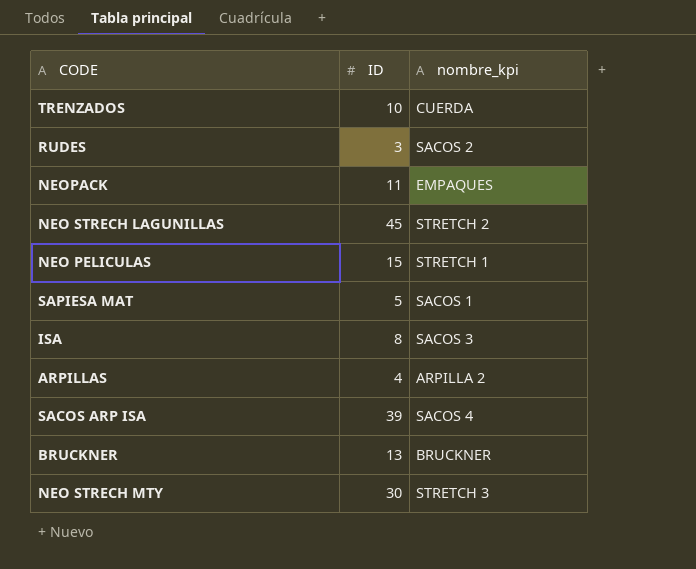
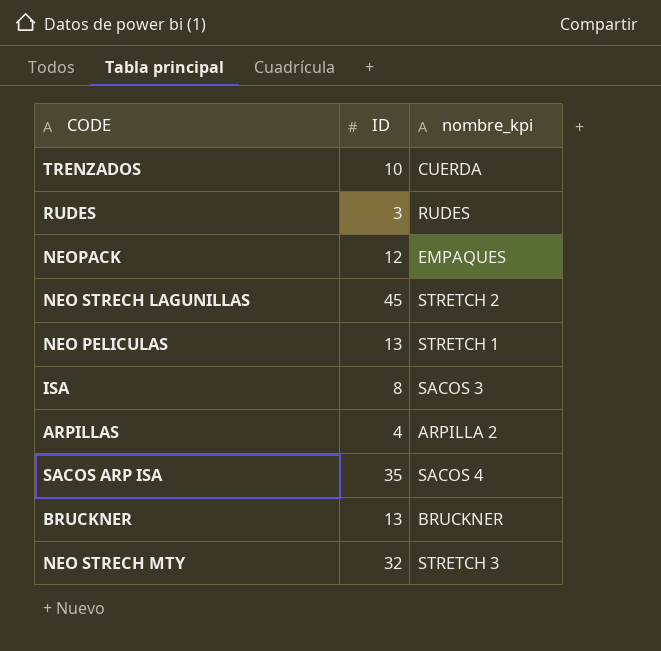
row SAPIESA MAT: 5 | SACOS 1 -> none
RUDES | nombre_kpi: SACOS 2 -> RUDES
NEOPACK | ID: 11 -> 12
NEO PELICULAS | ID: 15 -> 13
SACOS ARP ISA | ID: 39 -> 35
NEO STRECH MTY | ID: 30 -> 32

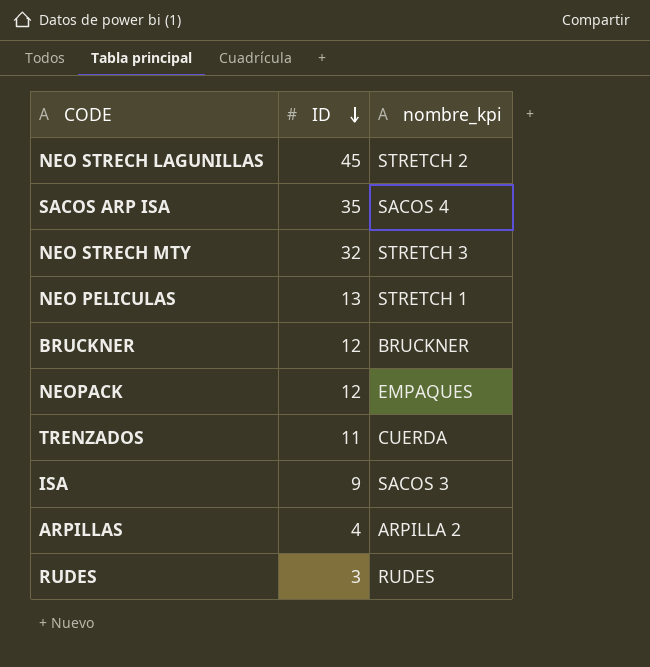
row order: none -> ID descending
BRUCKNER | ID: 13 -> 12
TRENZADOS | ID: 10 -> 11
ISA | ID: 8 -> 9

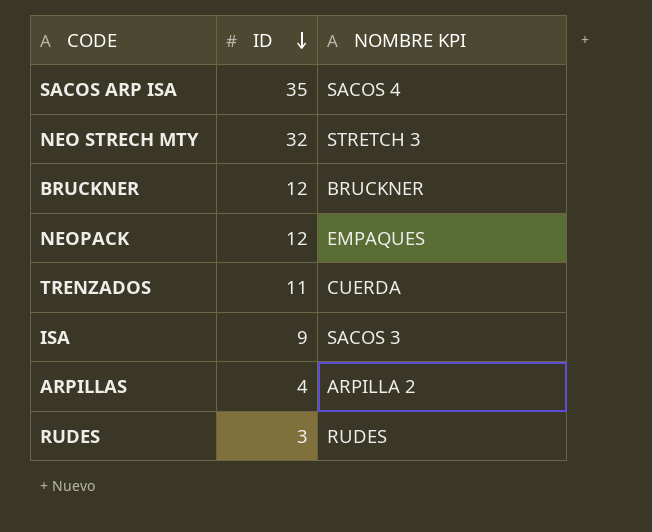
column name: nombre_kpi -> NOMBRE KPI
row NEO STRECH LAGUNILLAS: 45 | STRETCH 2 -> none
row NEO PELICULAS: 13 | STRETCH 1 -> none

